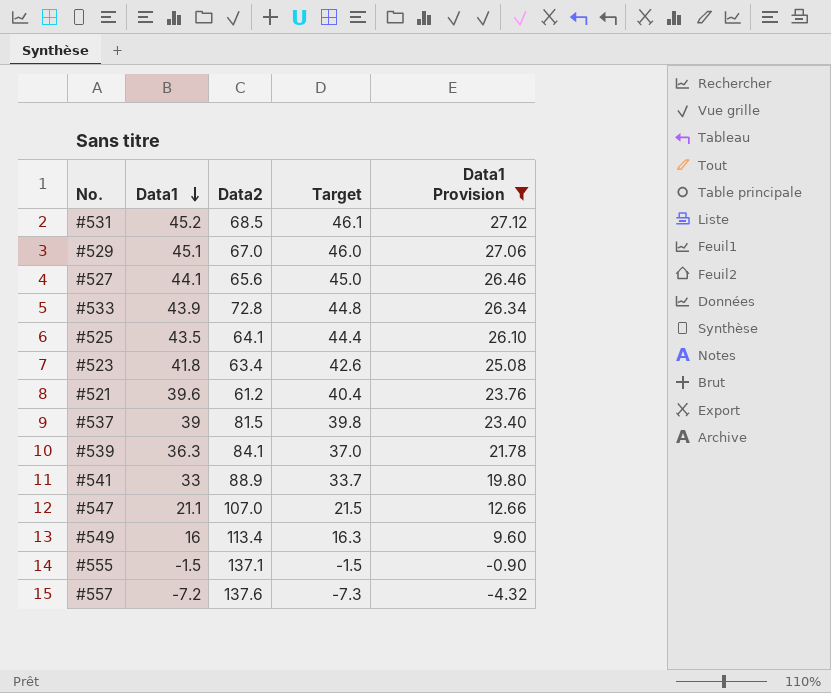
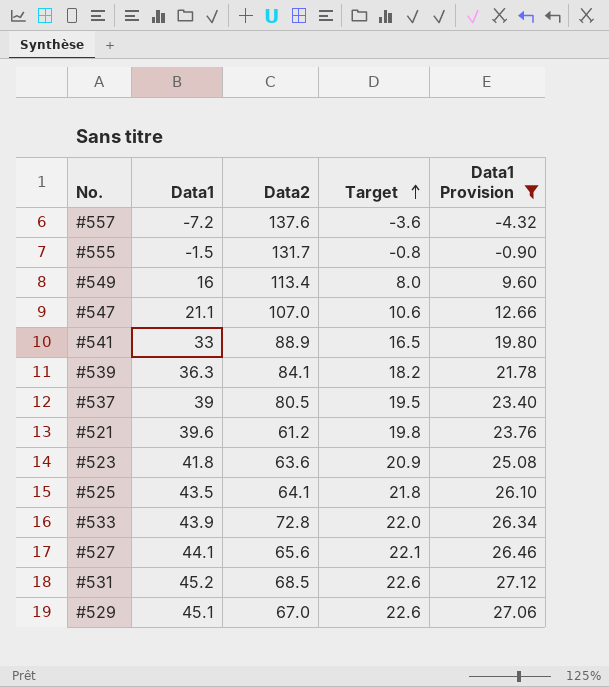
row order: Data1 descending -> Target ascending
column Target | formula: [Data1] * 1.02 -> [Data1] * 0.5
#555 | Data2: 137.1 -> 131.7
#537 | Data2: 81.5 -> 80.5
#523 | Data2: 63.4 -> 63.6

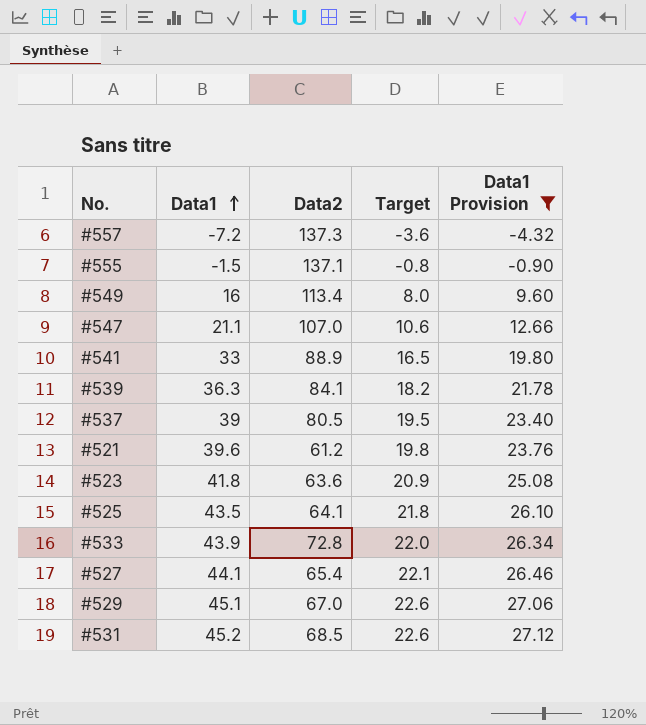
row order: Target ascending -> Data1 ascending
#557 | Data2: 137.6 -> 137.3
#555 | Data2: 131.7 -> 137.1
#527 | Data2: 65.6 -> 65.4

